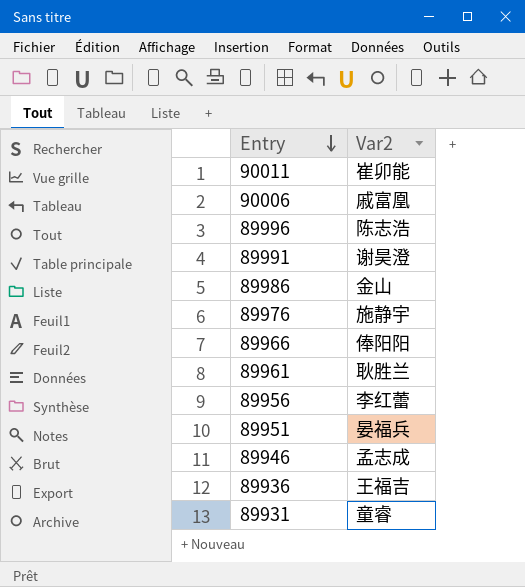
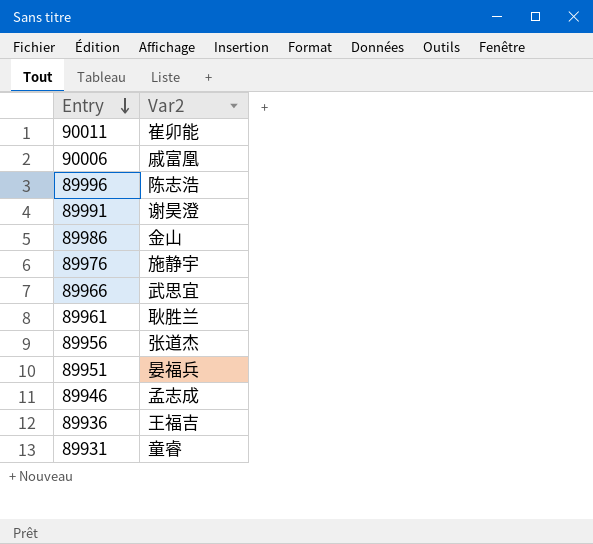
89966 | Var2: 俸阳阳 -> 武思宜
89956 | Var2: 李红蕾 -> 张道杰

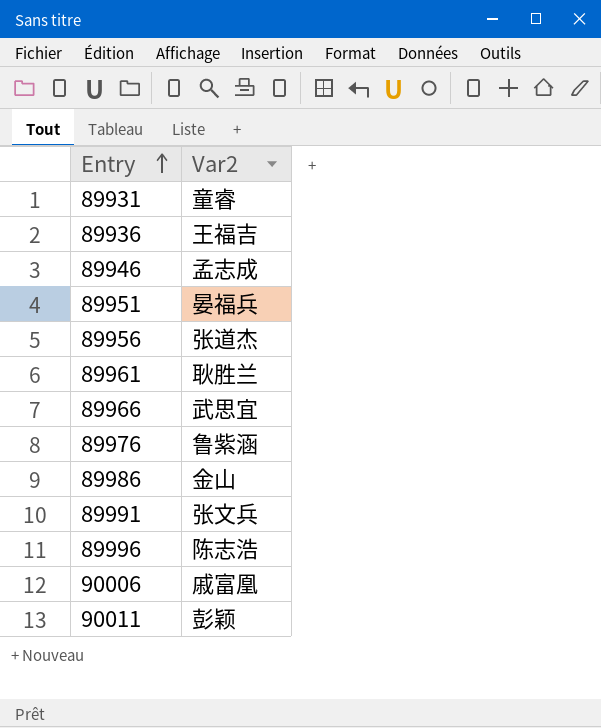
row order: Entry descending -> Entry ascending
89976 | Var2: 施静宇 -> 鲁紫涵
89991 | Var2: 谢昊澄 -> 张文兵
90011 | Var2: 崔卯能 -> 彭颖

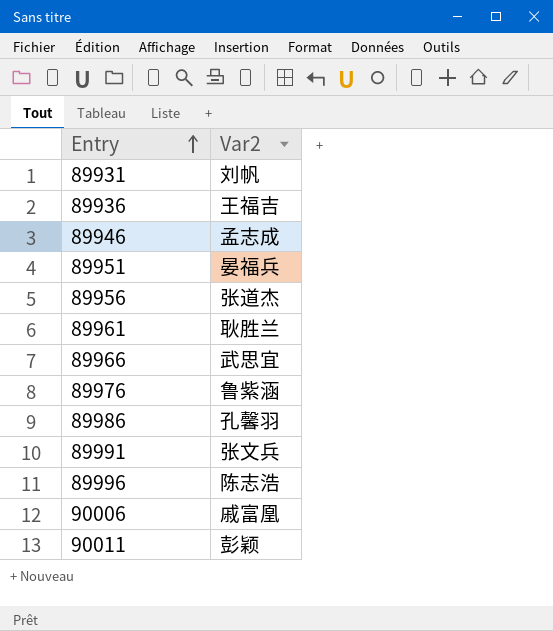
89931 | Var2: 童睿 -> 刘帆
89986 | Var2: 金山 -> 孔馨羽

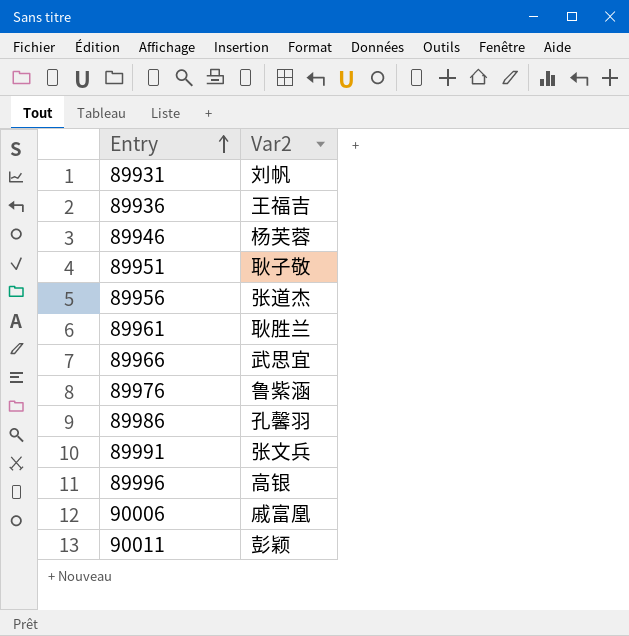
89946 | Var2: 孟志成 -> 杨芙蓉
89951 | Var2: 晏福兵 -> 耿子敬
89996 | Var2: 陈志浩 -> 高银

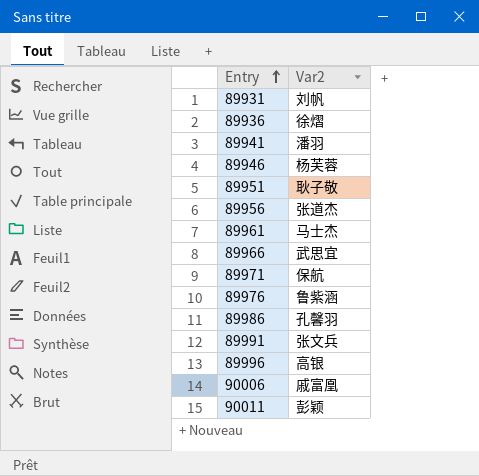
89936 | Var2: 王福吉 -> 徐熠
row 89941: none -> 潘羽
89961 | Var2: 耿胜兰 -> 马士杰
row 89971: none -> 保航

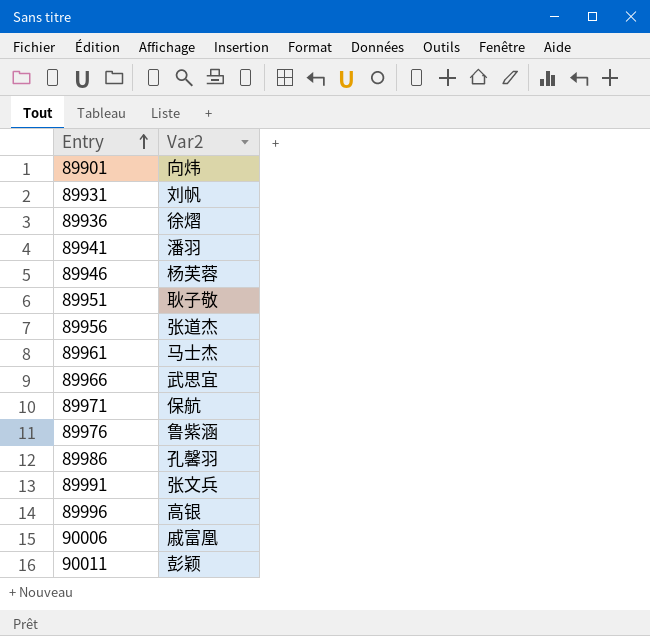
row 89901: none -> 向炜

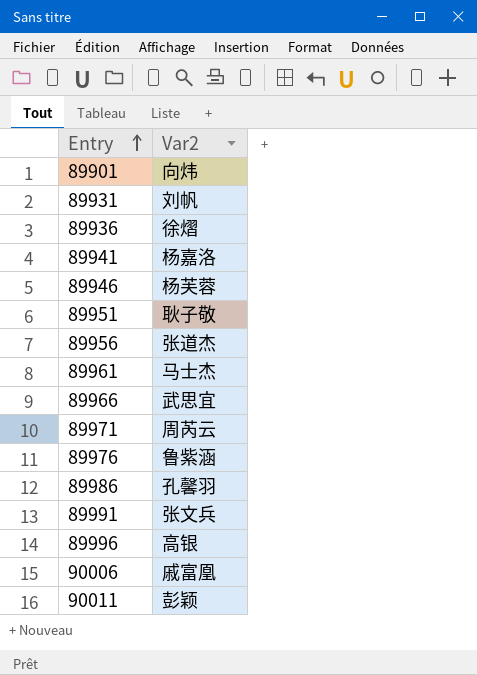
89941 | Var2: 潘羽 -> 杨嘉洛
89971 | Var2: 保航 -> 周芮云

